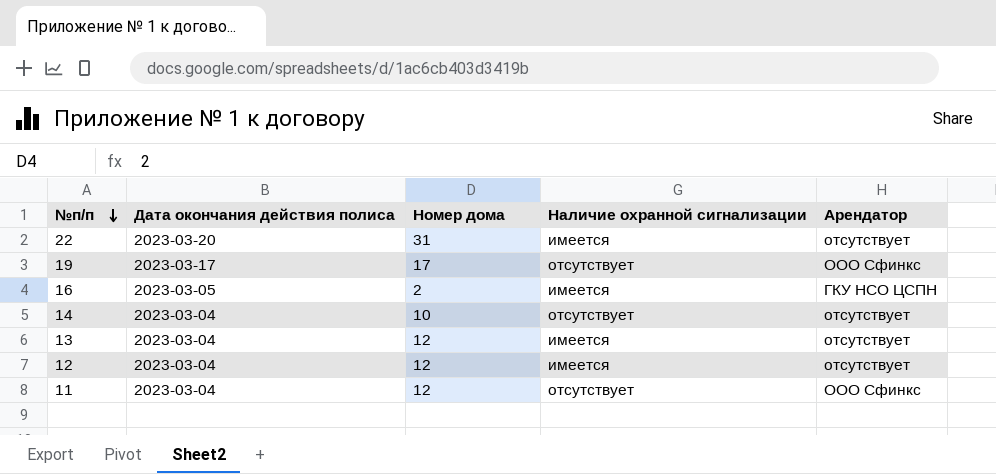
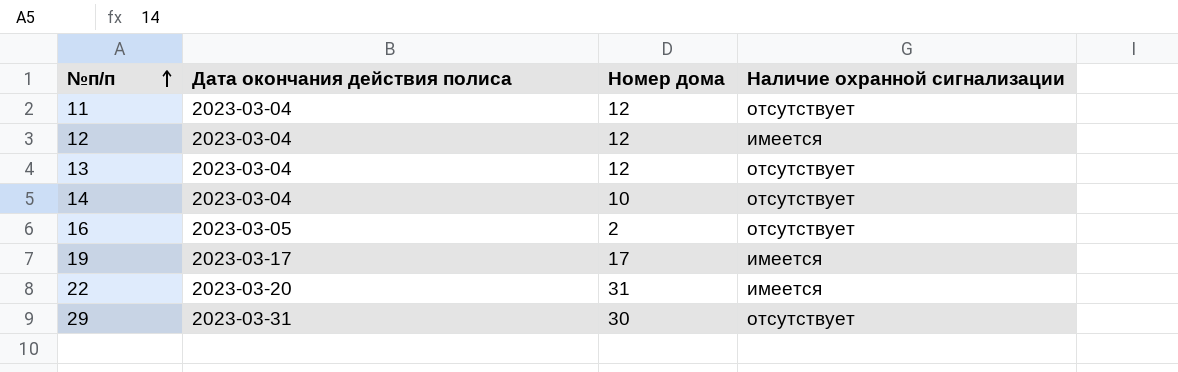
row order: №п/п descending -> №п/п ascending
column Арендатор | position: 5 -> none
13 | Наличие охранной сигнализации: имеется -> отсутствует
16 | Наличие охранной сигнализации: имеется -> отсутствует
19 | Наличие охранной сигнализации: отсутствует -> имеется
row 29: none -> 2023-03-31 | 30 | отсутствует

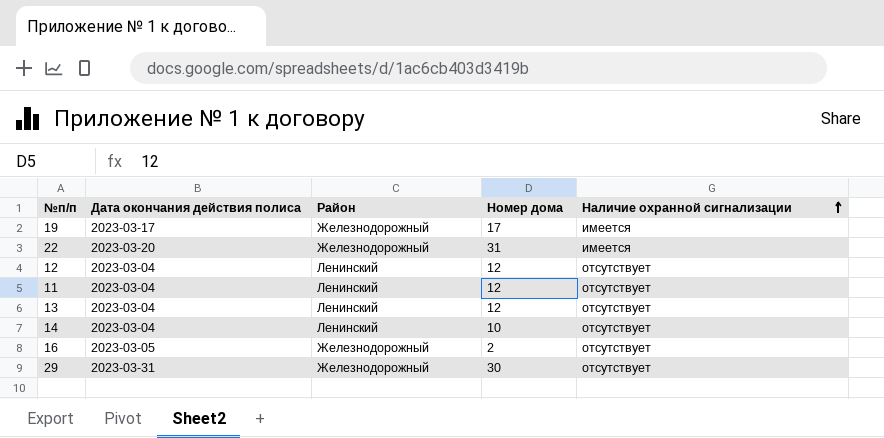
row order: №п/п ascending -> Наличие охранной сигнализации ascending
column Район | position: none -> 3
12 | Наличие охранной сигнализации: имеется -> отсутствует

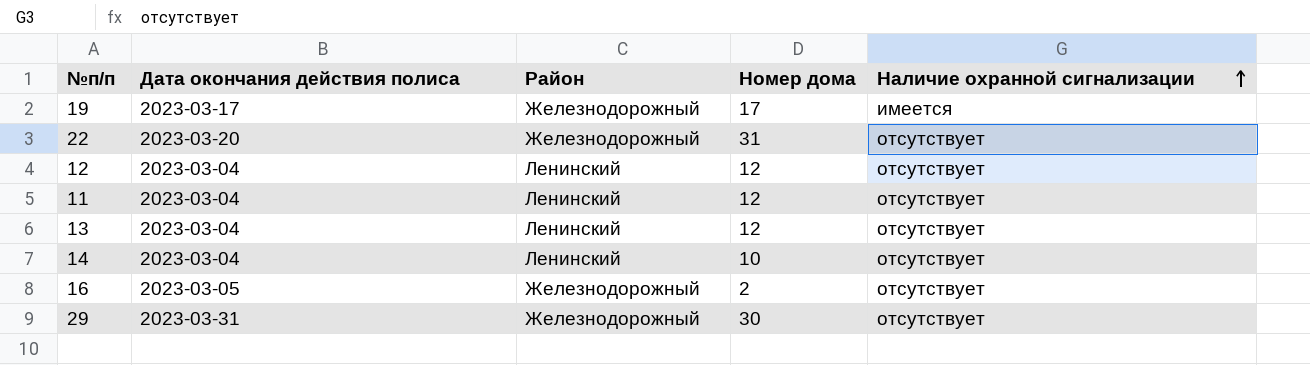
22 | Наличие охранной сигнализации: имеется -> отсутствует

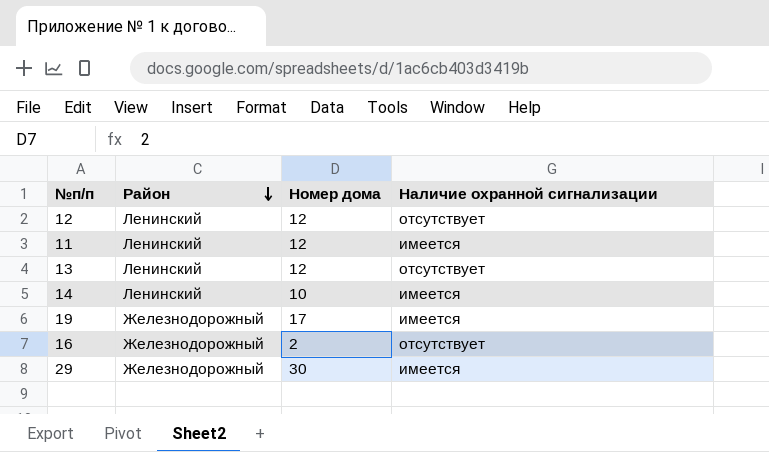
row order: Наличие охранной сигнализации ascending -> Район descending
column Дата окончания действия полиса | position: 2 -> none
row 22: 2023-03-20 | Железнодорожный | 31 | отсутствует -> none
11 | Наличие охранной сигнализации: отсутствует -> имеется
14 | Наличие охранной сигнализации: отсутствует -> имеется
29 | Наличие охранной сигнализации: отсутствует -> имеется

